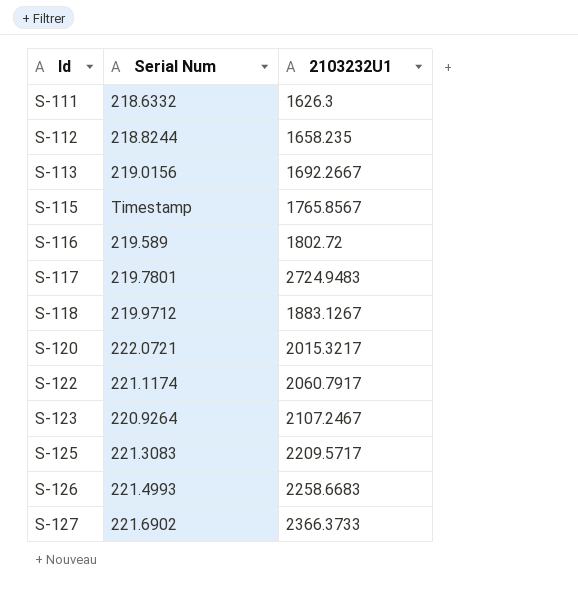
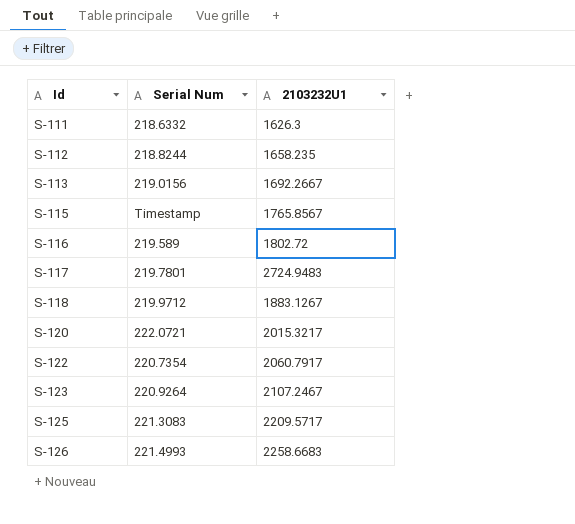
row S-127: 221.6902 | 2366.3733 -> none
S-122 | Serial Num: 221.1174 -> 220.7354

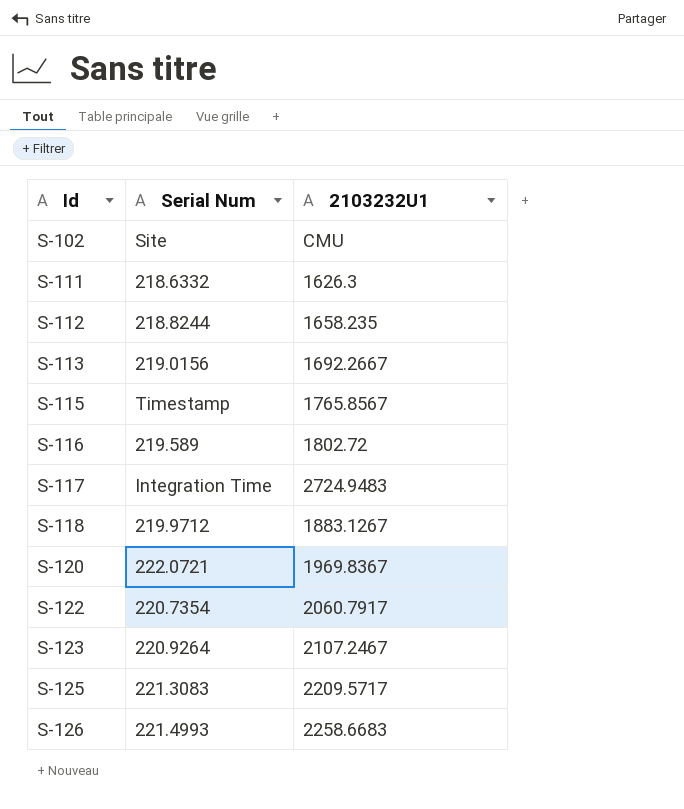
row S-102: none -> Site | CMU
S-117 | Serial Num: 219.7801 -> Integration Time
S-120 | 2103232U1: 2015.3217 -> 1969.8367

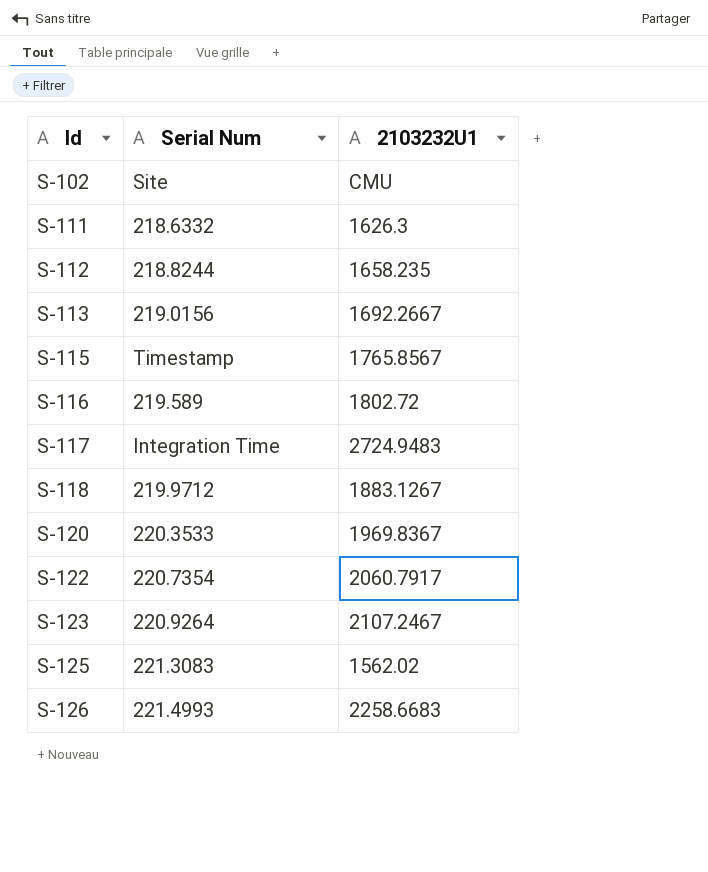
S-120 | Serial Num: 222.0721 -> 220.3533
S-125 | 2103232U1: 2209.5717 -> 1562.02

